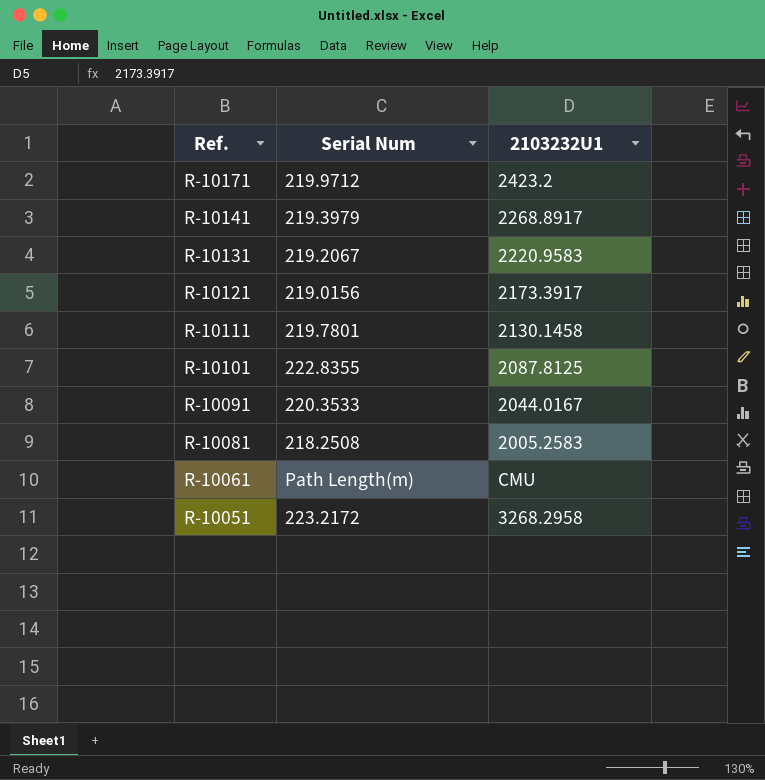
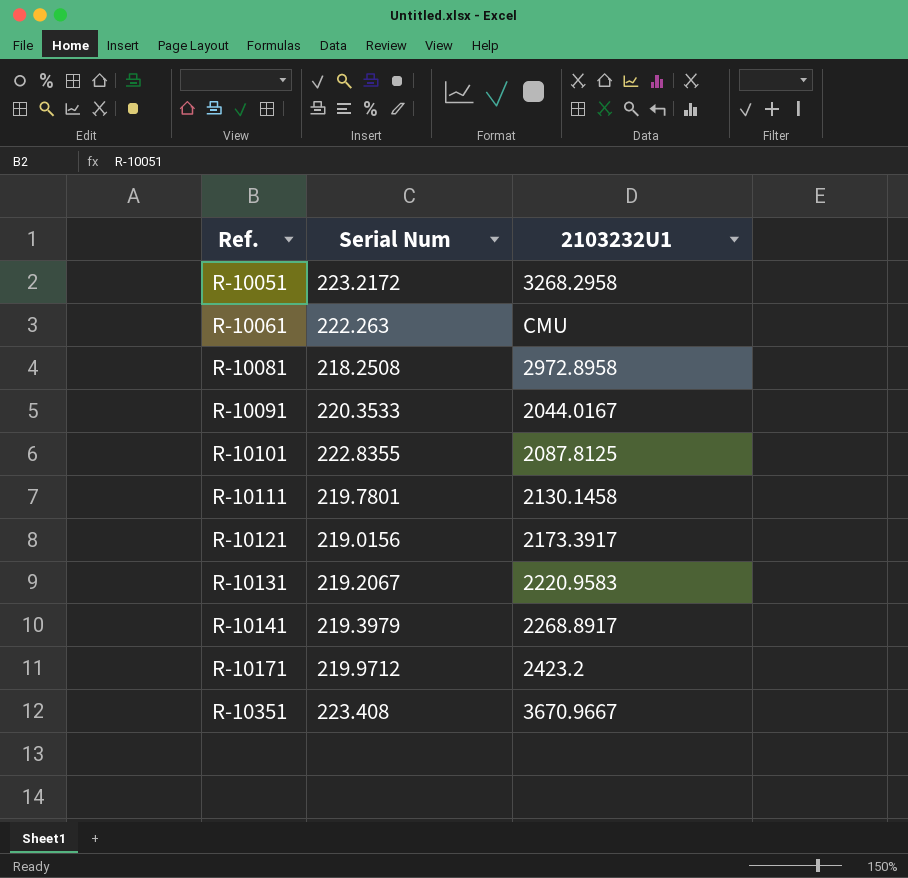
row order: Ref. descending -> Ref. ascending
R-10061 | Serial Num: Path Length(m) -> 222.263
R-10081 | 2103232U1: 2005.2583 -> 2972.8958
row R-10351: none -> 223.408 | 3670.9667

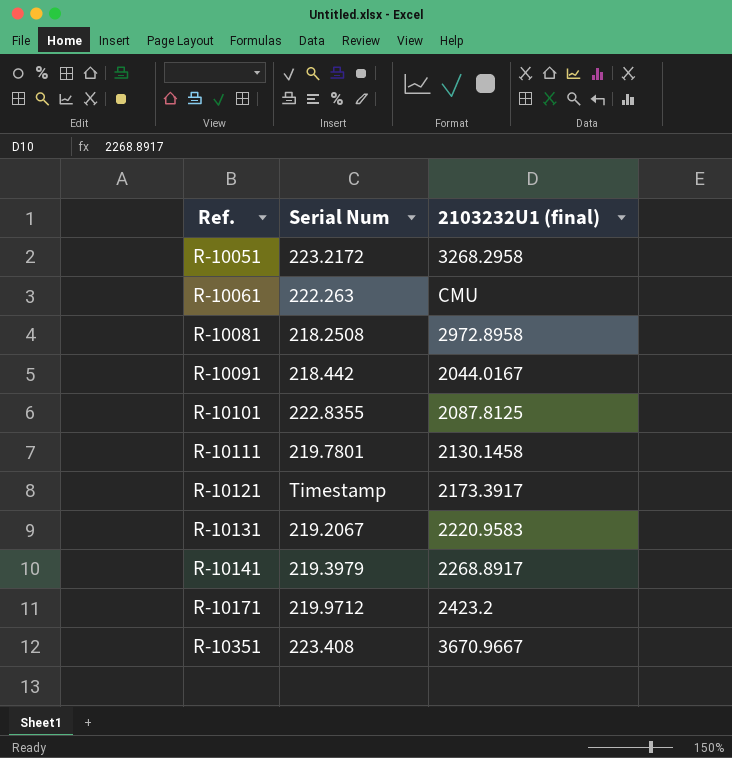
column name: 2103232U1 -> 2103232U1 (final)
R-10091 | Serial Num: 220.3533 -> 218.442
R-10121 | Serial Num: 219.0156 -> Timestamp

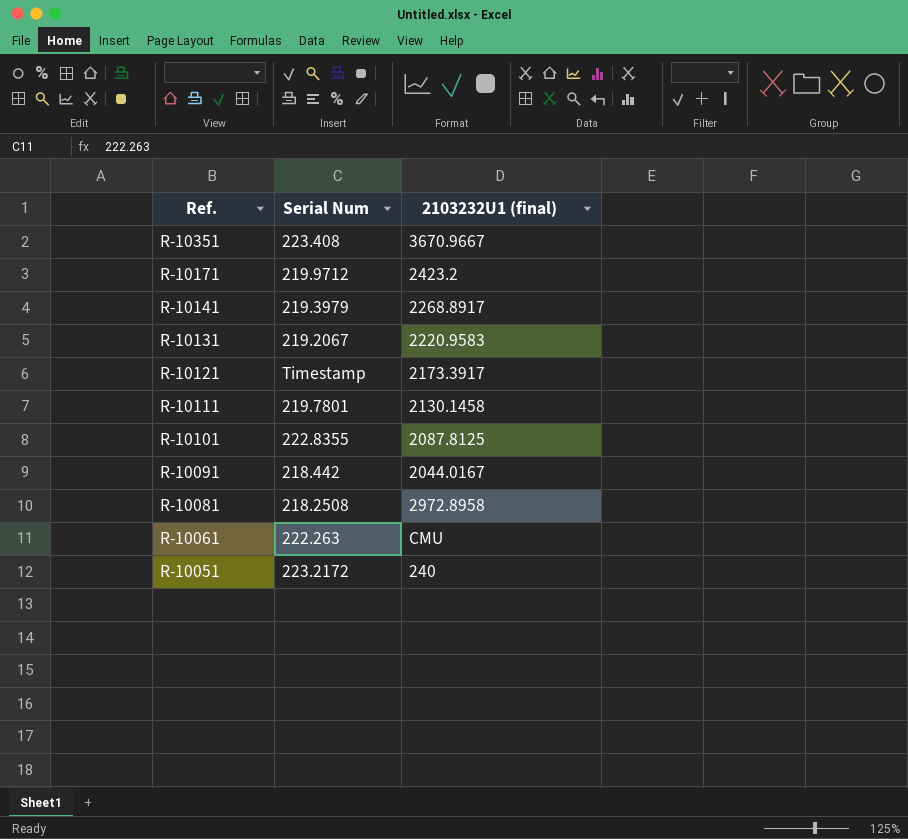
row order: Ref. ascending -> Ref. descending
R-10051 | 2103232U1 (final): 3268.2958 -> 240

